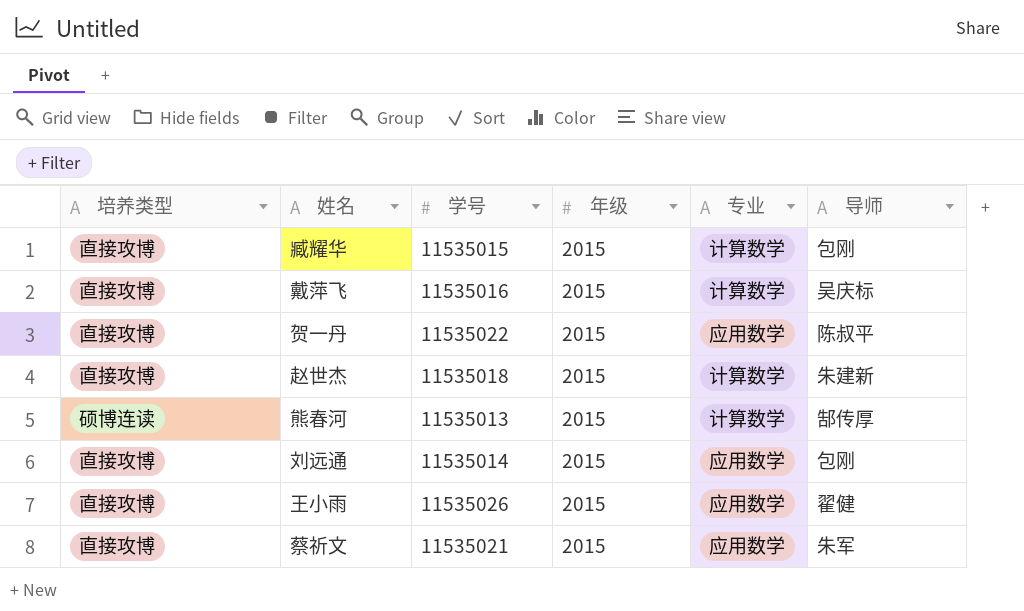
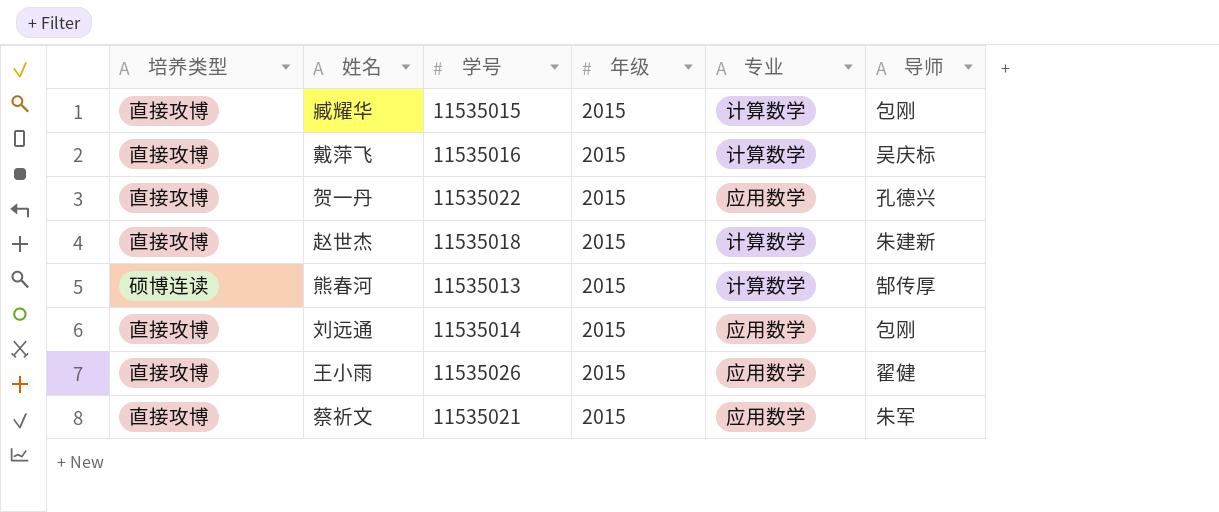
贺一丹 | 导师: 陈叔平 -> 孔德兴

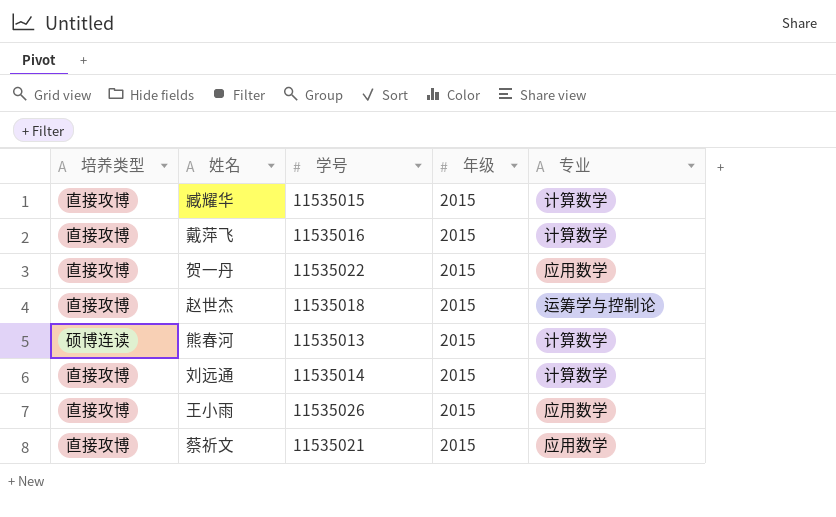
column 导师 | position: 6 -> none
赵世杰 | 专业: 计算数学 -> 运筹学与控制论
刘远通 | 专业: 应用数学 -> 计算数学

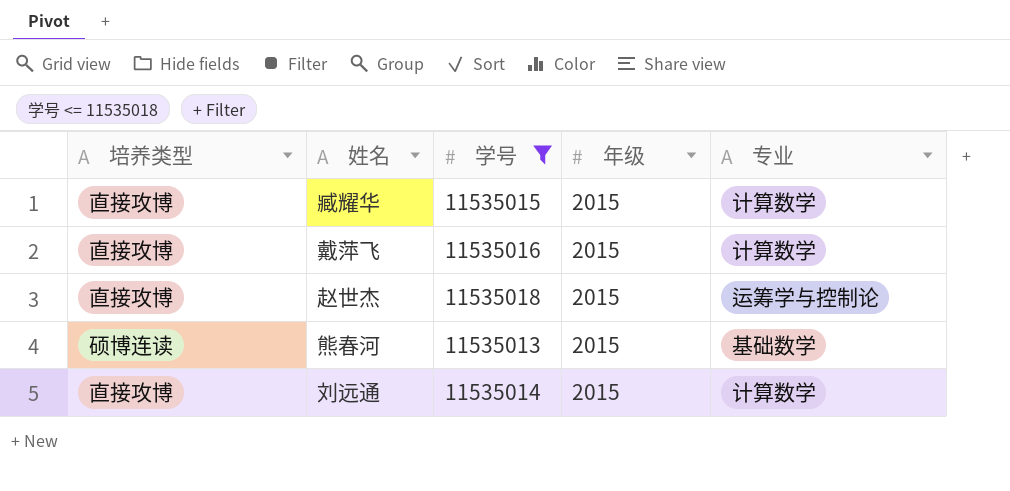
filter: none -> 学号 <= 11535018
熊春河 | 专业: 计算数学 -> 基础数学

